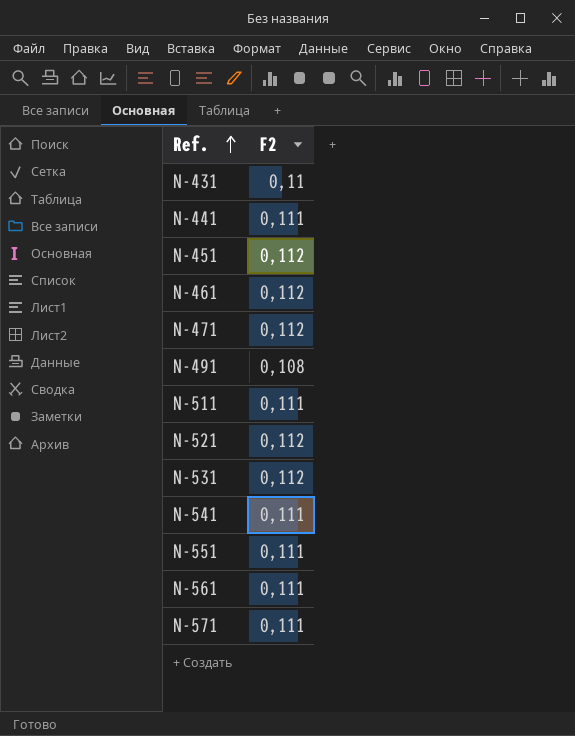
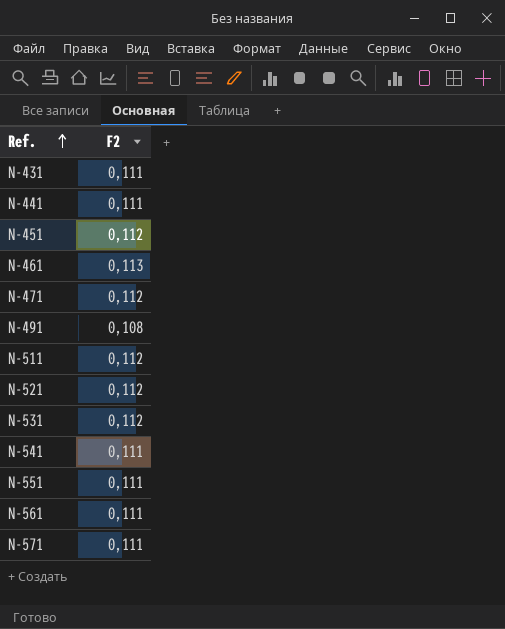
N-431 | F2: 0,11 -> 0,111
N-461 | F2: 0,112 -> 0,113
N-511 | F2: 0,111 -> 0,112

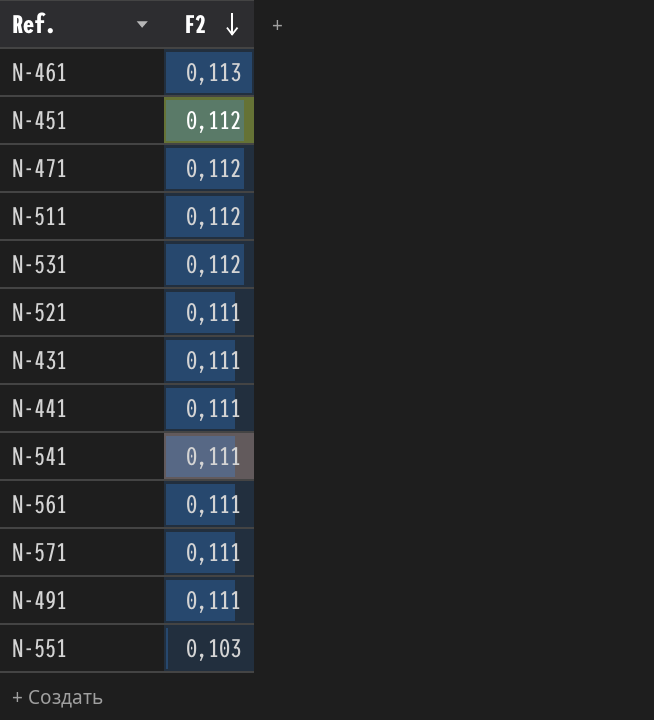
row order: Ref. ascending -> F2 descending
N-521 | F2: 0,112 -> 0,111
N-491 | F2: 0,108 -> 0,111
N-551 | F2: 0,111 -> 0,103

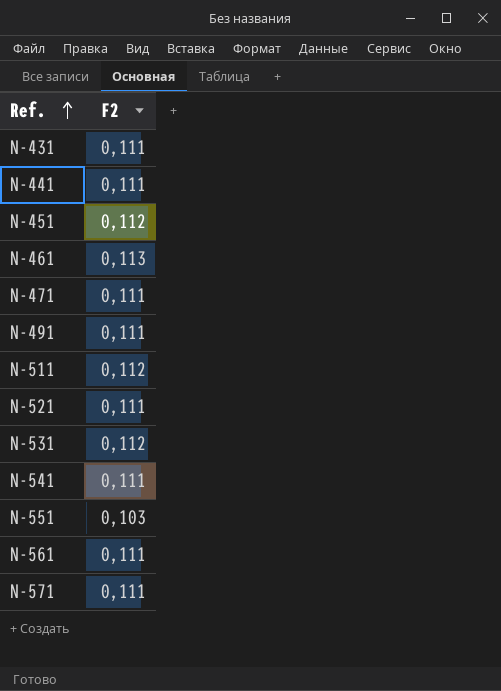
row order: F2 descending -> Ref. ascending
N-471 | F2: 0,112 -> 0,111

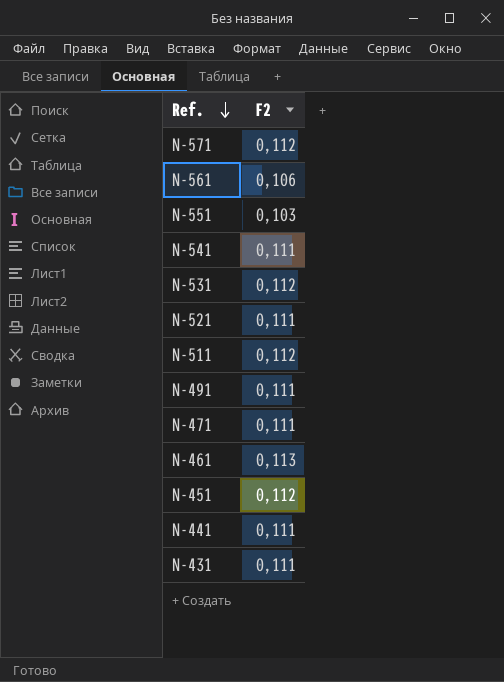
row order: Ref. ascending -> Ref. descending
N-571 | F2: 0,111 -> 0,112
N-561 | F2: 0,111 -> 0,106

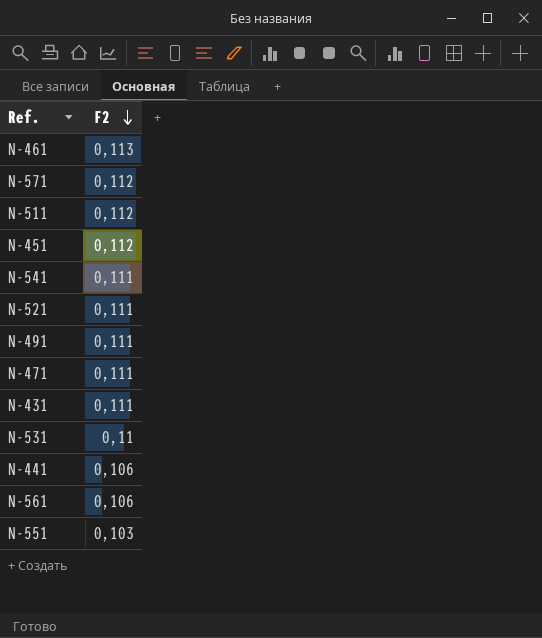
row order: Ref. descending -> F2 descending
N-531 | F2: 0,112 -> 0,11
N-441 | F2: 0,111 -> 0,106

